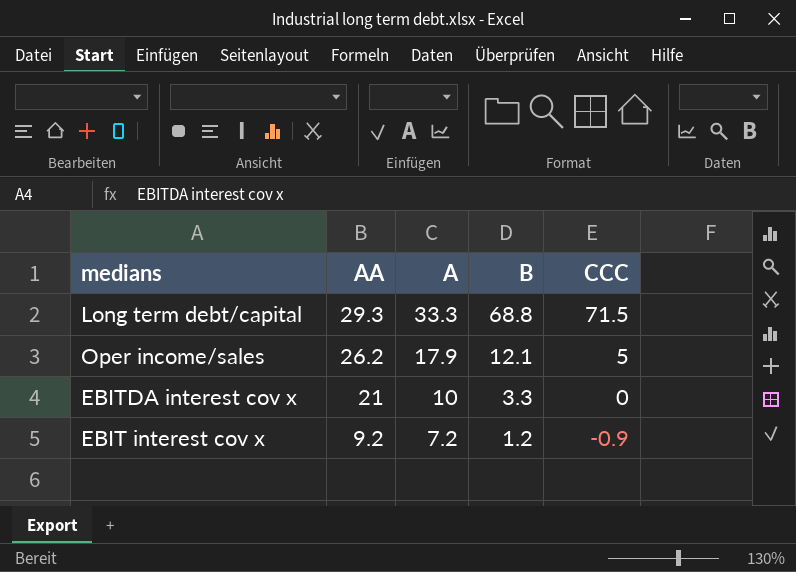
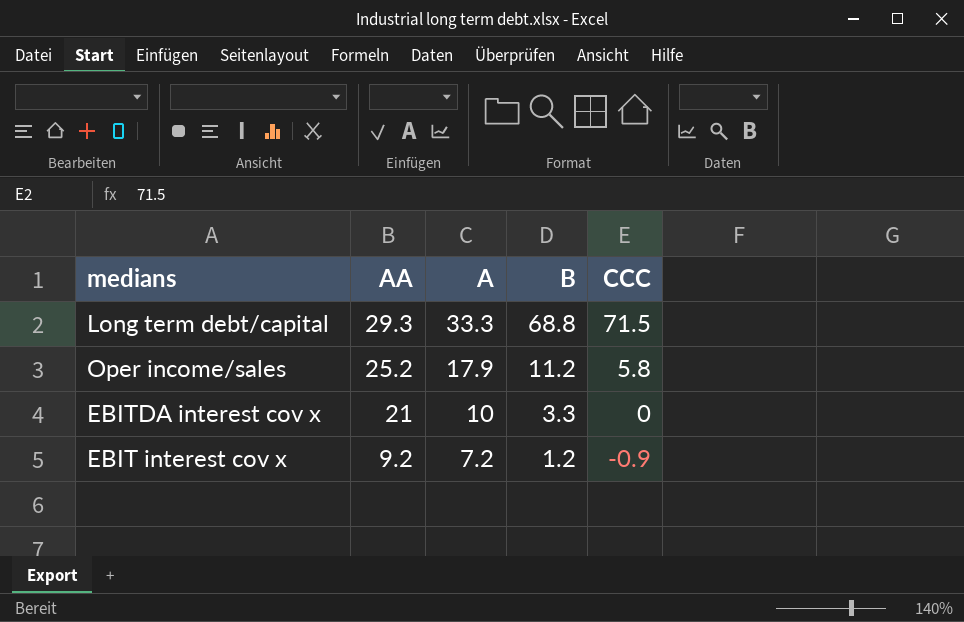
Oper income/sales | AA: 26.2 -> 25.2
Oper income/sales | B: 12.1 -> 11.2
Oper income/sales | CCC: 5 -> 5.8

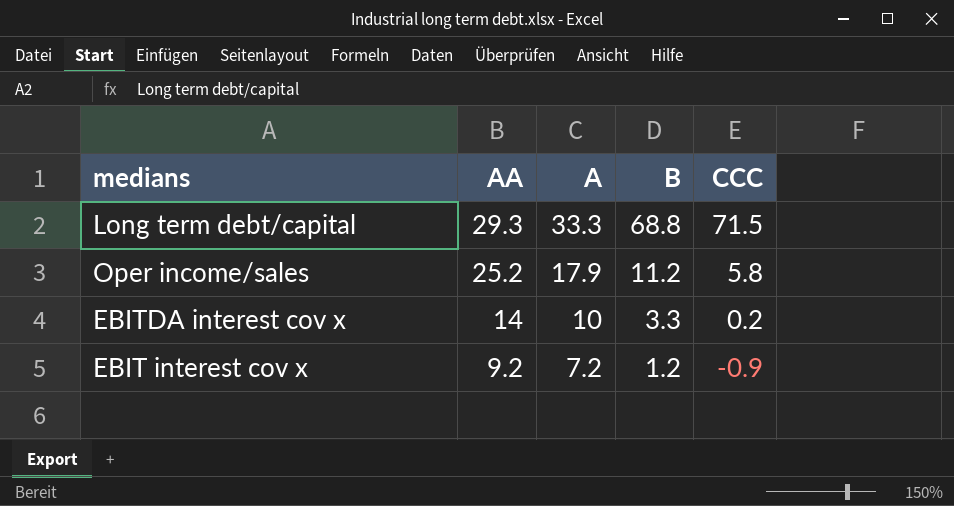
EBITDA interest cov x | AA: 21 -> 14
EBITDA interest cov x | CCC: 0 -> 0.2

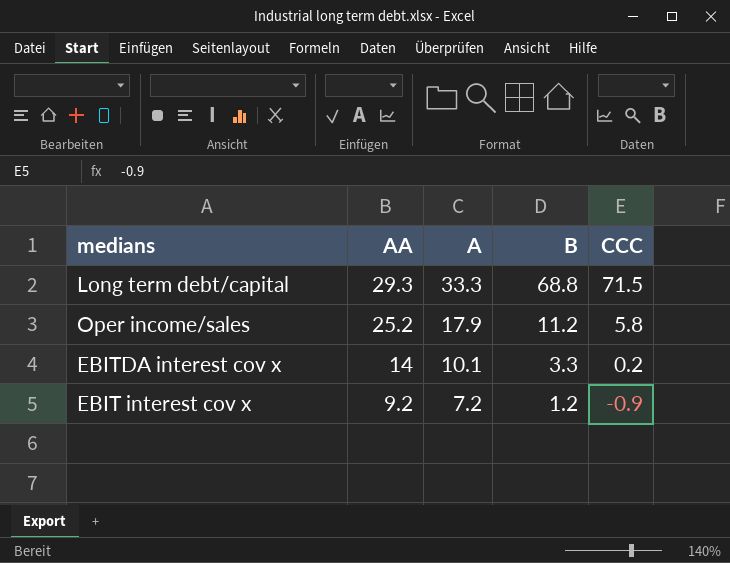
EBITDA interest cov x | A: 10 -> 10.1

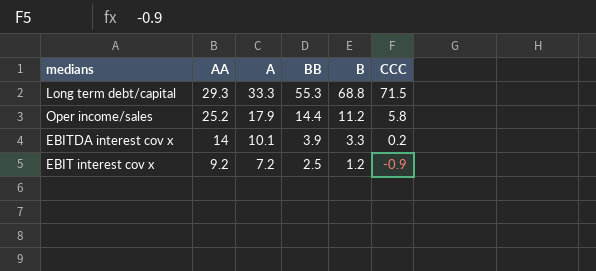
column BB | position: none -> 4

